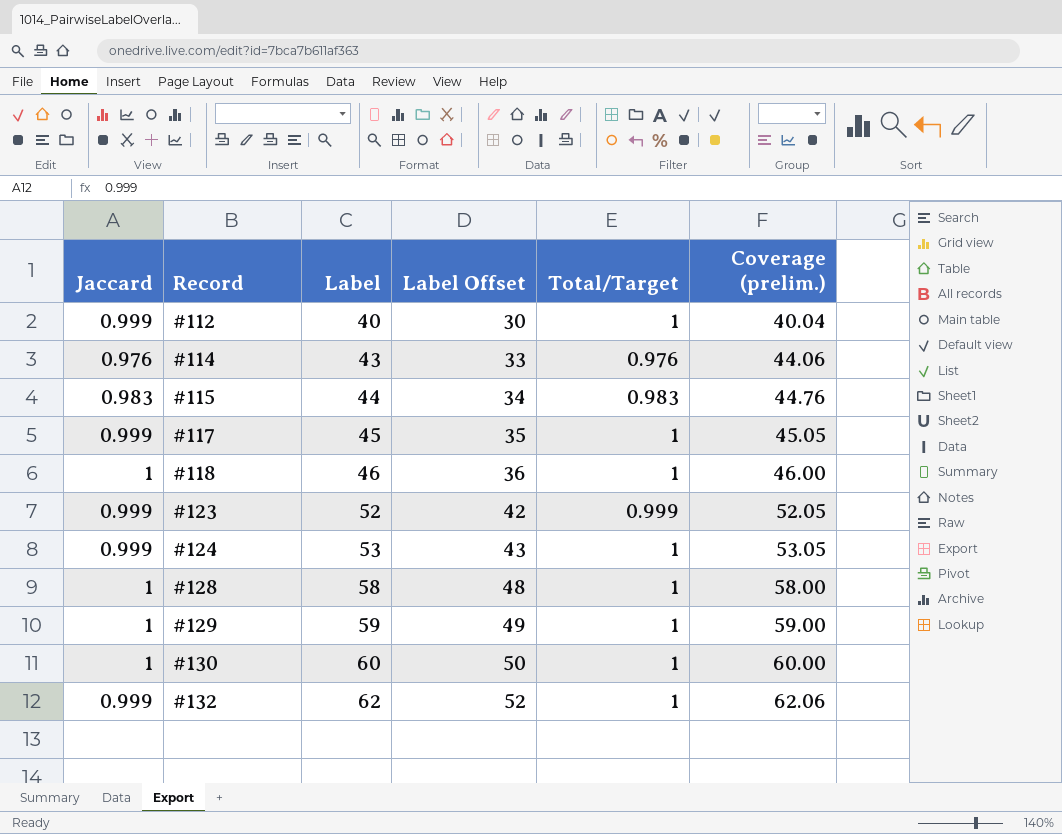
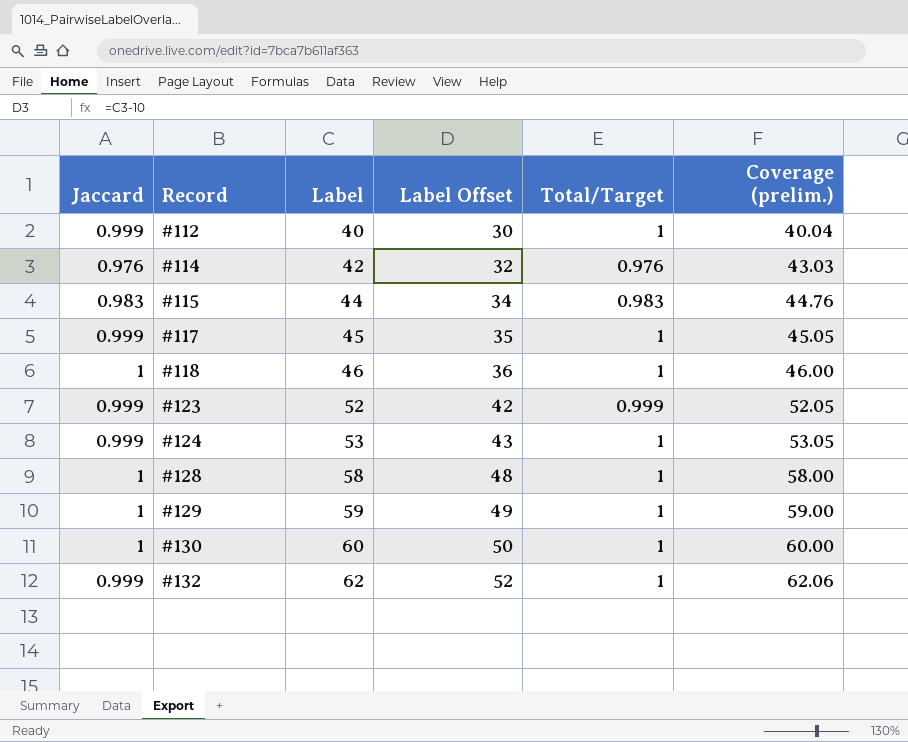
#114 | Label: 43 -> 42
#114 | Label Offset: 33 -> 32
#114 | Coverage (prelim.): 44.06 -> 43.03

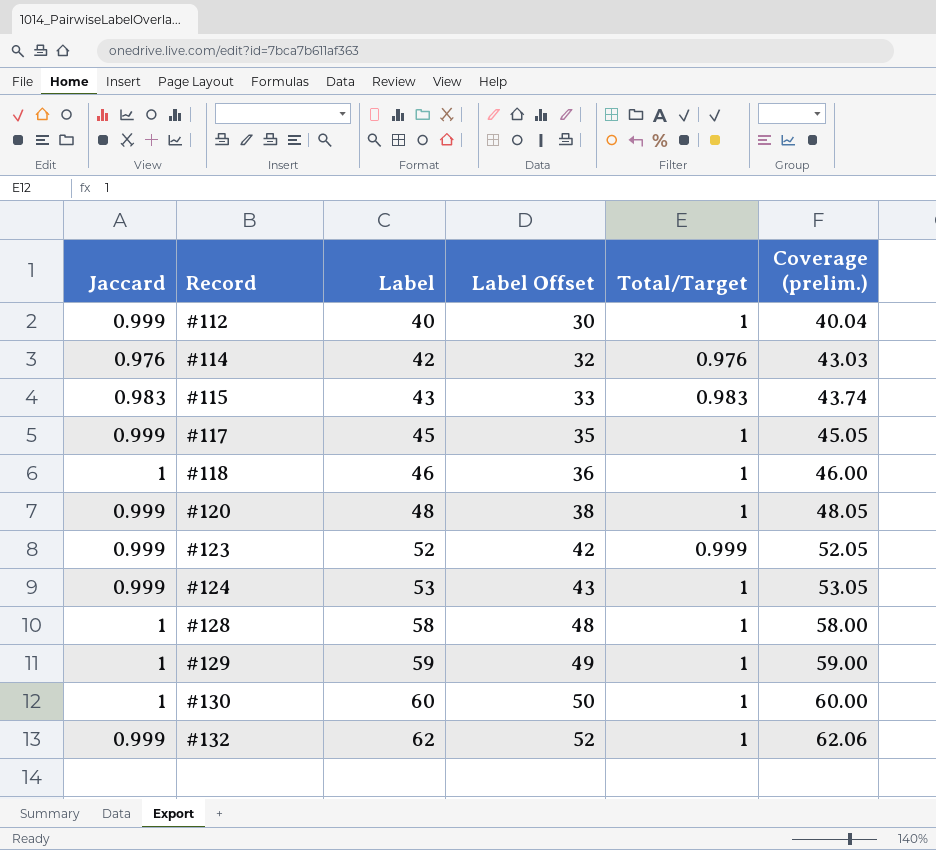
#115 | Label: 44 -> 43
#115 | Label Offset: 34 -> 33
#115 | Coverage (prelim.): 44.76 -> 43.74
row #120: none -> 0.999 | 48 | 38 | 1 | 48.05

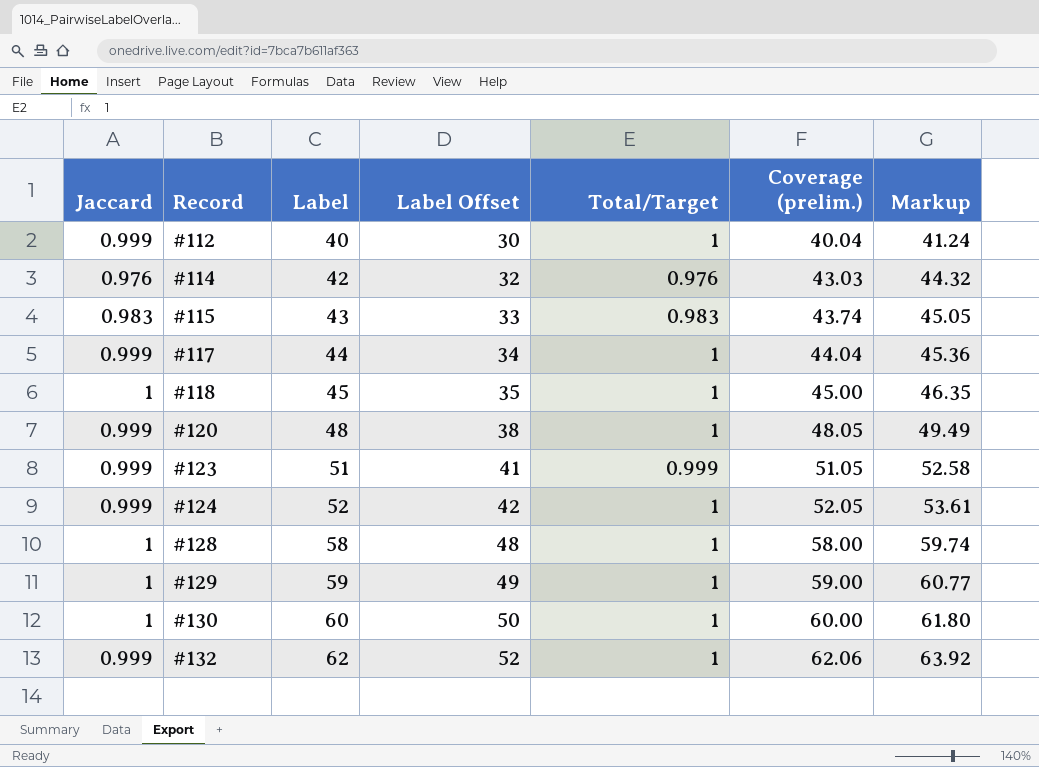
column Markup | formula: none -> [Coverage (prelim.)] * 1.03
#117 | Label: 45 -> 44
#117 | Label Offset: 35 -> 34
#117 | Coverage (prelim.): 45.05 -> 44.04
#118 | Label: 46 -> 45
#118 | Label Offset: 36 -> 35
#118 | Coverage (prelim.): 46.00 -> 45.00
#123 | Label: 52 -> 51
#123 | Label Offset: 42 -> 41
#123 | Coverage (prelim.): 52.05 -> 51.05
#124 | Label: 53 -> 52
#124 | Label Offset: 43 -> 42
#124 | Coverage (prelim.): 53.05 -> 52.05

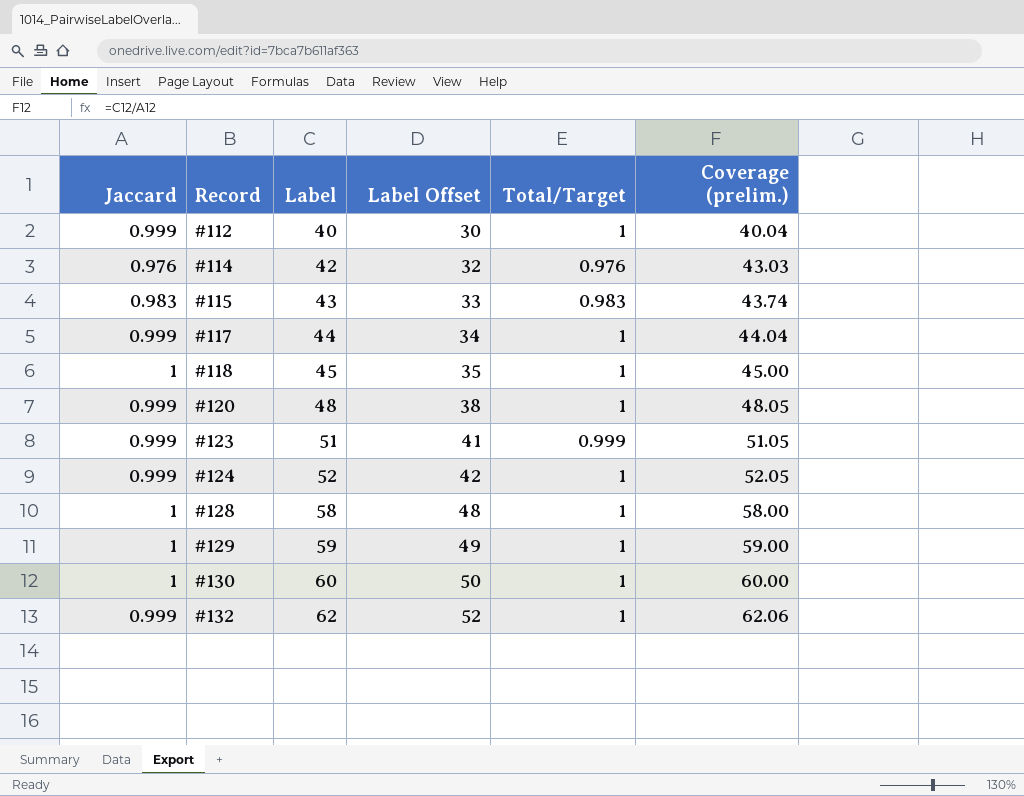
column Markup | formula: [Coverage (prelim.)] * 1.03 -> none

